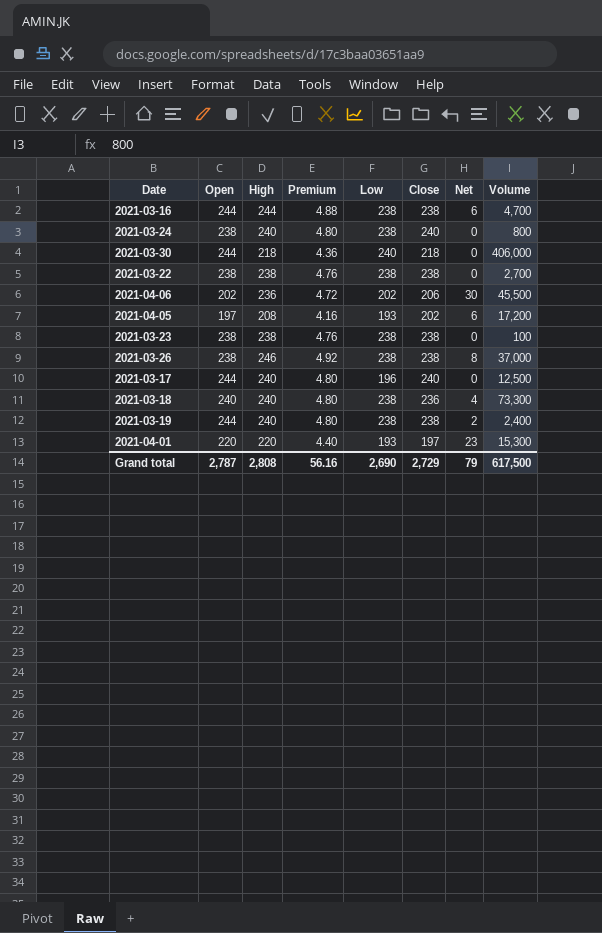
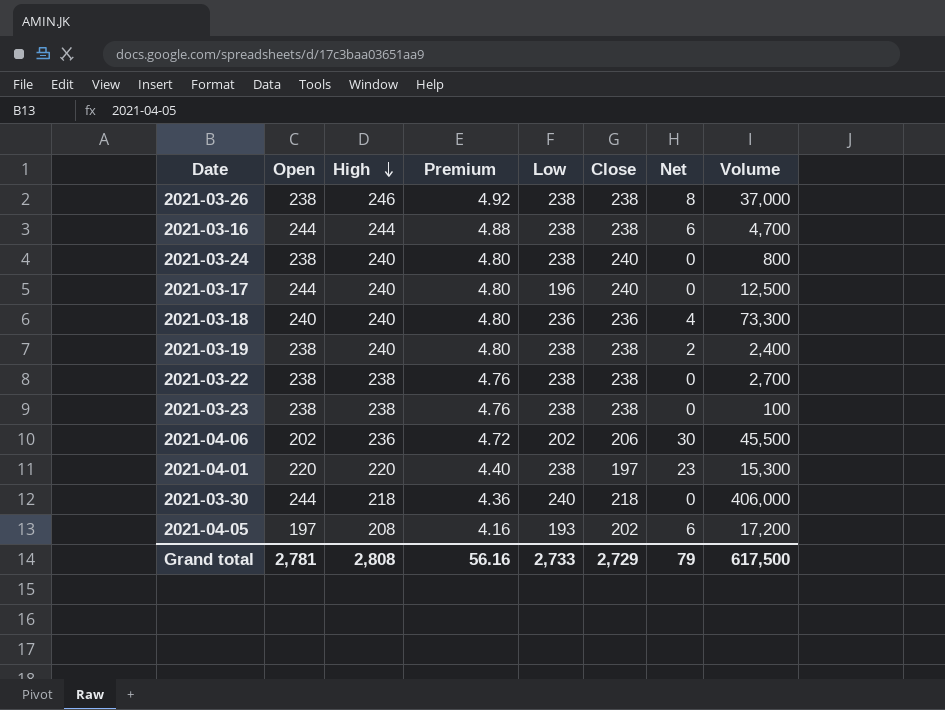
row order: none -> High descending
2021-03-18 | Low: 238 -> 236
2021-03-19 | Open: 244 -> 238
2021-04-01 | Low: 193 -> 238
Grand total | Open: 2,787 -> 2,781
Grand total | Low: 2,690 -> 2,733

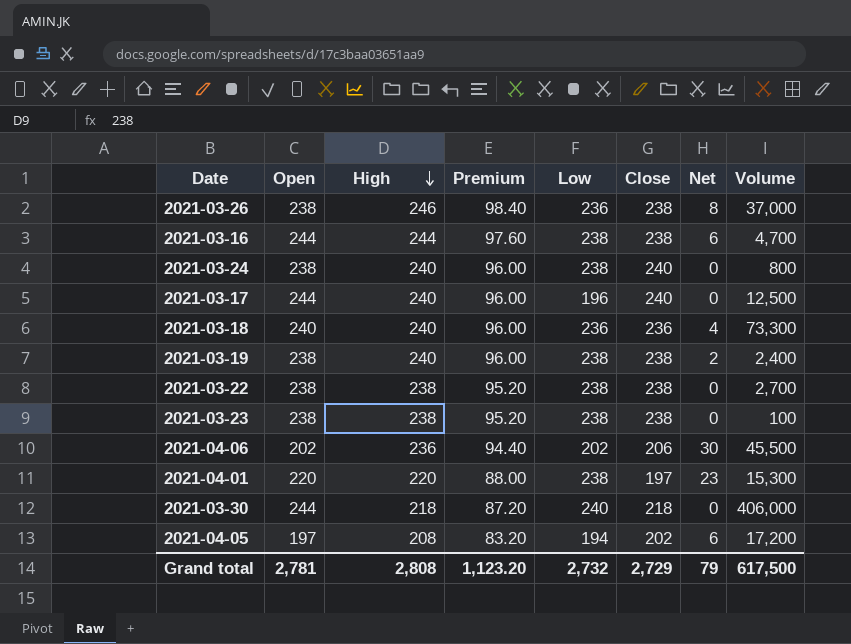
column Premium | formula: [High] * 0.02 -> [High] * 0.4
2021-03-26 | Low: 238 -> 236
2021-04-05 | Low: 193 -> 194
Grand total | Premium: 56.16 -> 1,123.20
Grand total | Low: 2,733 -> 2,732

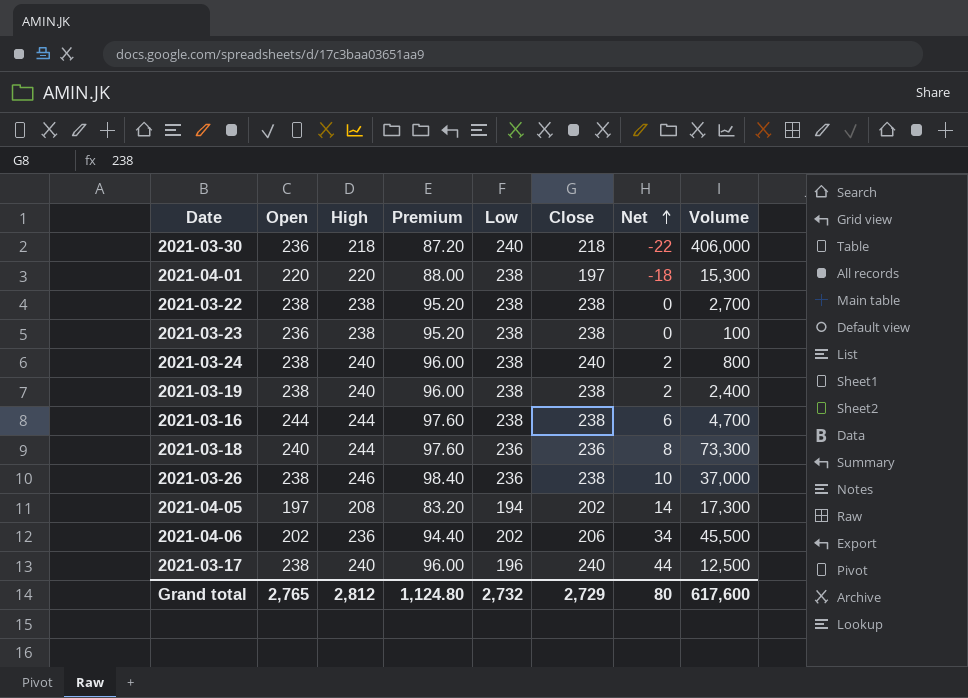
row order: High descending -> Net ascending
column Net | formula: [High] - [Close] -> [High] - [Low]
2021-03-30 | Open: 244 -> 236
2021-03-23 | Open: 238 -> 236
2021-03-18 | High: 240 -> 244
2021-03-18 | Premium: 96.00 -> 97.60
2021-04-05 | Volume: 17,200 -> 17,300
2021-03-17 | Open: 244 -> 238
Grand total | Open: 2,781 -> 2,765
Grand total | High: 2,808 -> 2,812
Grand total | Premium: 1,123.20 -> 1,124.80
Grand total | Net: 79 -> 80
Grand total | Volume: 617,500 -> 617,600

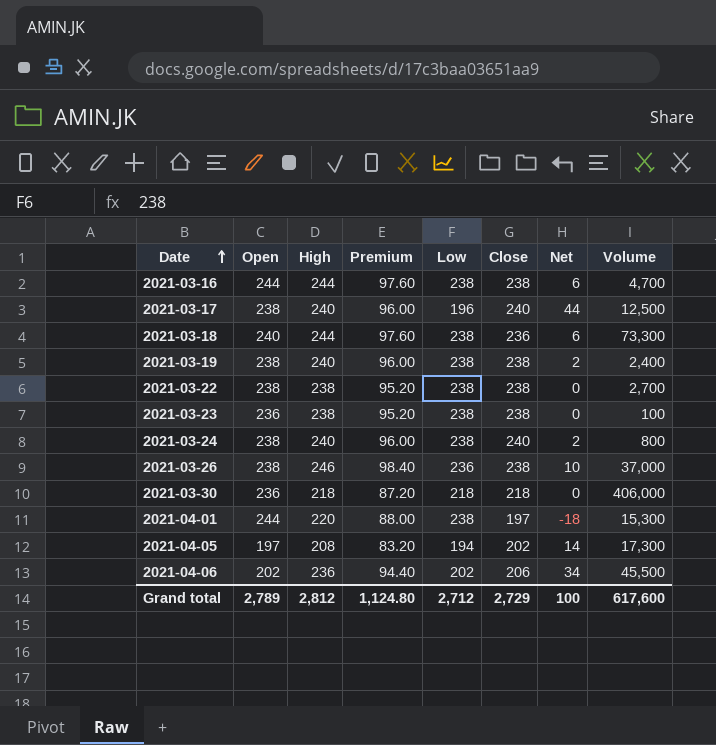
row order: Net ascending -> Date ascending
2021-03-18 | Low: 236 -> 238
2021-03-18 | Net: 8 -> 6
2021-03-30 | Low: 240 -> 218
2021-03-30 | Net: -22 -> 0
2021-04-01 | Open: 220 -> 244
Grand total | Open: 2,765 -> 2,789
Grand total | Low: 2,732 -> 2,712
Grand total | Net: 80 -> 100

